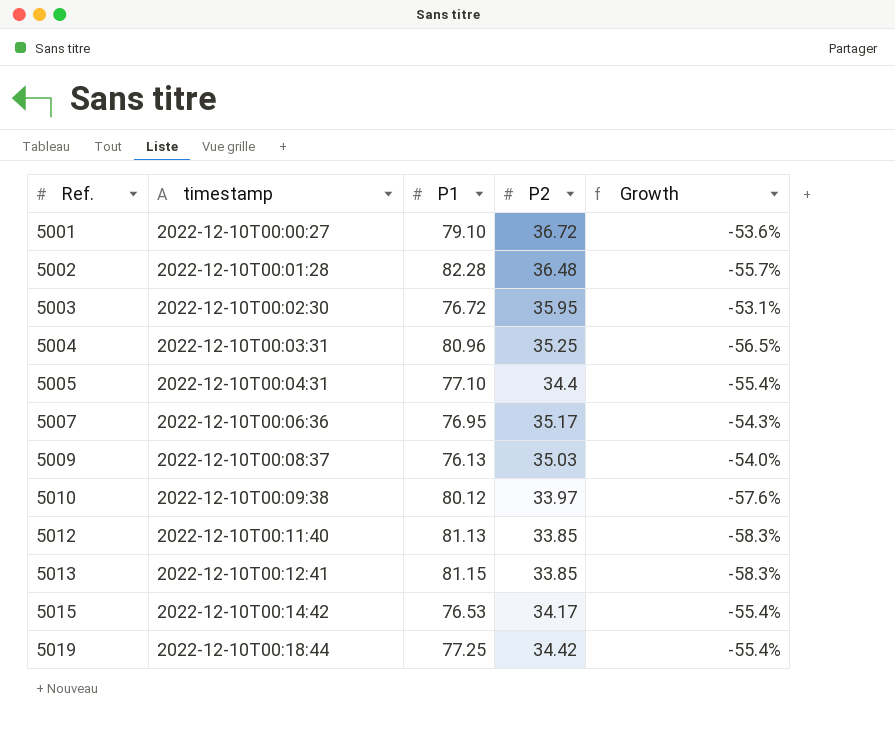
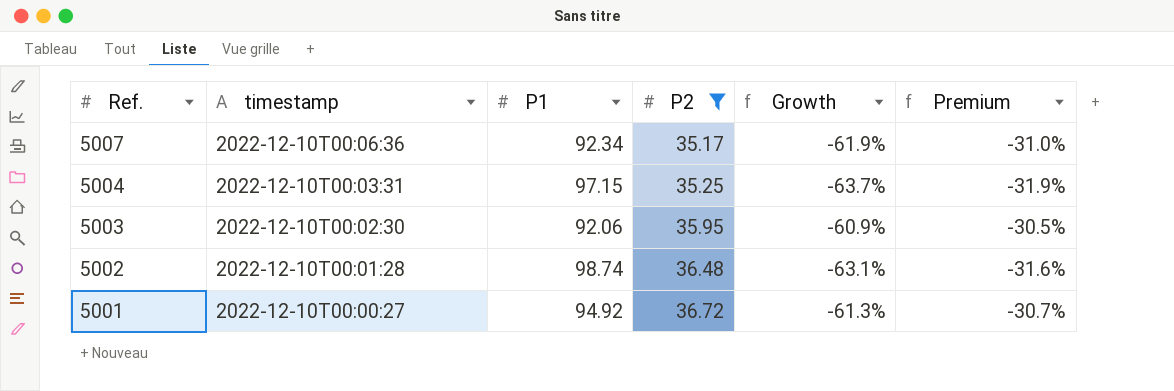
filter: none -> P2 >= 35.17
row order: Ref. ascending -> Ref. descending
column Premium | formula: none -> [Growth] * 0.5
5007 | P1: 76.95 -> 92.34
5007 | Growth: -54.3% -> -61.9%
5004 | P1: 80.96 -> 97.15
5004 | Growth: -56.5% -> -63.7%
5003 | P1: 76.72 -> 92.06
5003 | Growth: -53.1% -> -60.9%
5002 | P1: 82.28 -> 98.74
5002 | Growth: -55.7% -> -63.1%
5001 | P1: 79.10 -> 94.92
5001 | Growth: -53.6% -> -61.3%

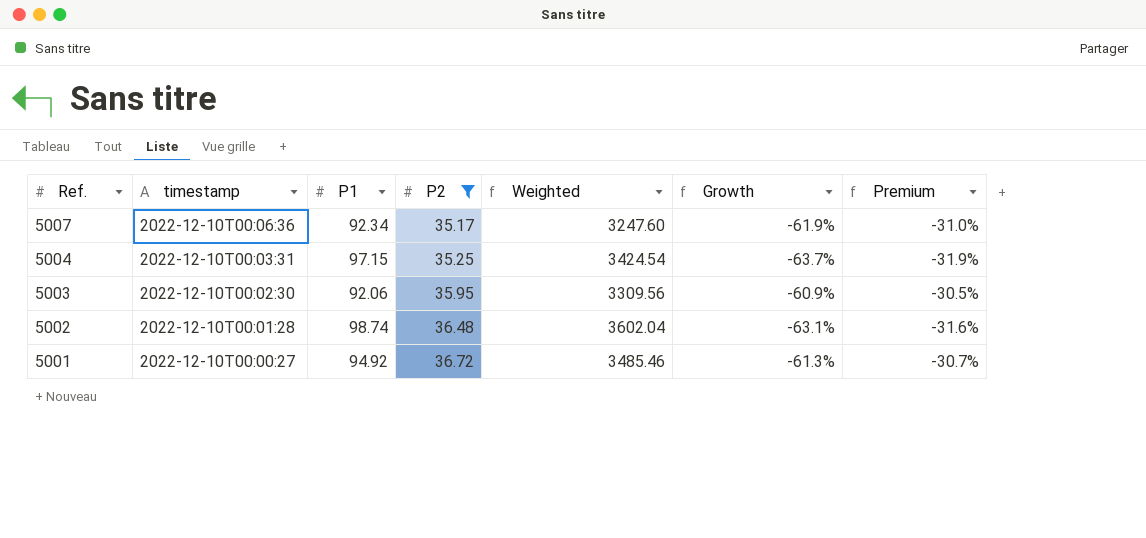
column Weighted | formula: none -> [P1] * [P2]

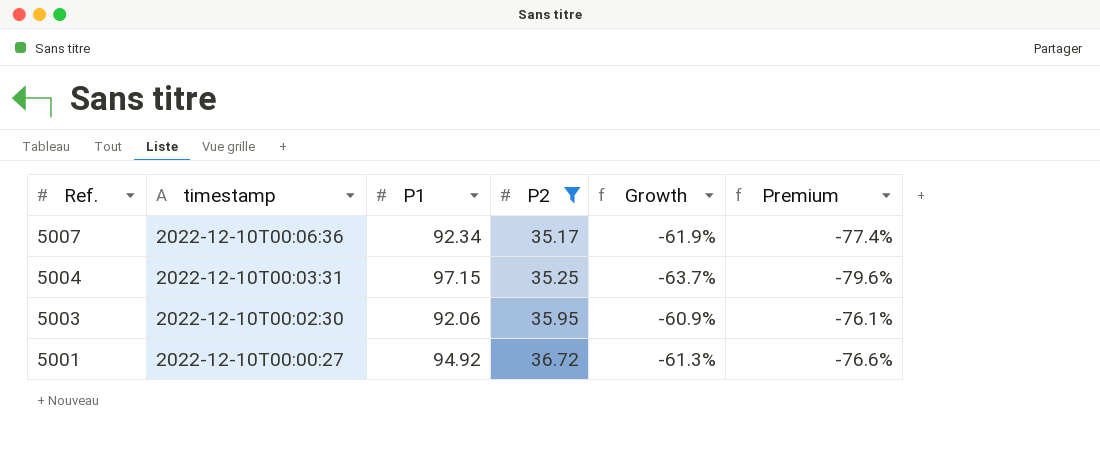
column Weighted | formula: [P1] * [P2] -> none
column Premium | formula: [Growth] * 0.5 -> [Growth] * 1.25
row 5002: 2022-12-10T00:01:28 | 98.74 | 36.48 | 3602.04 | -63.1% | -31.6% -> none

